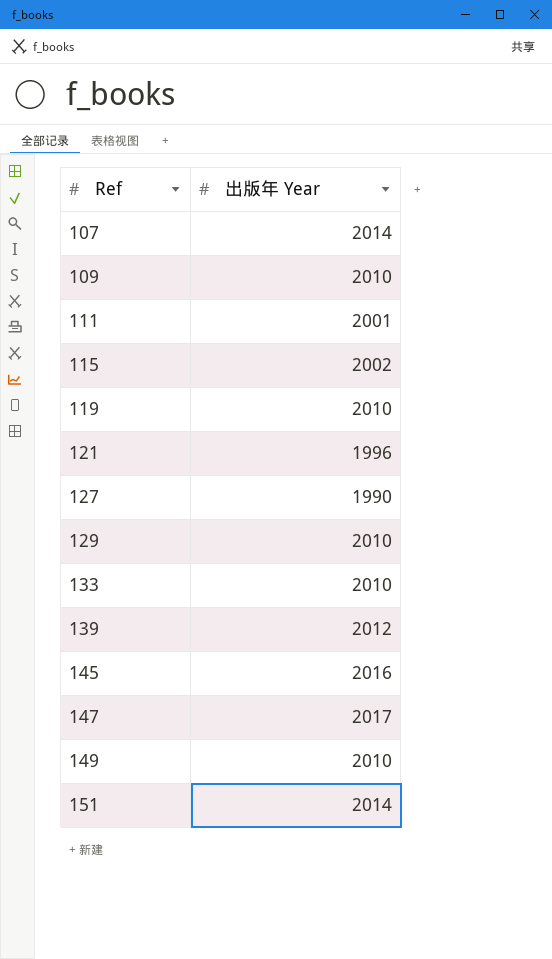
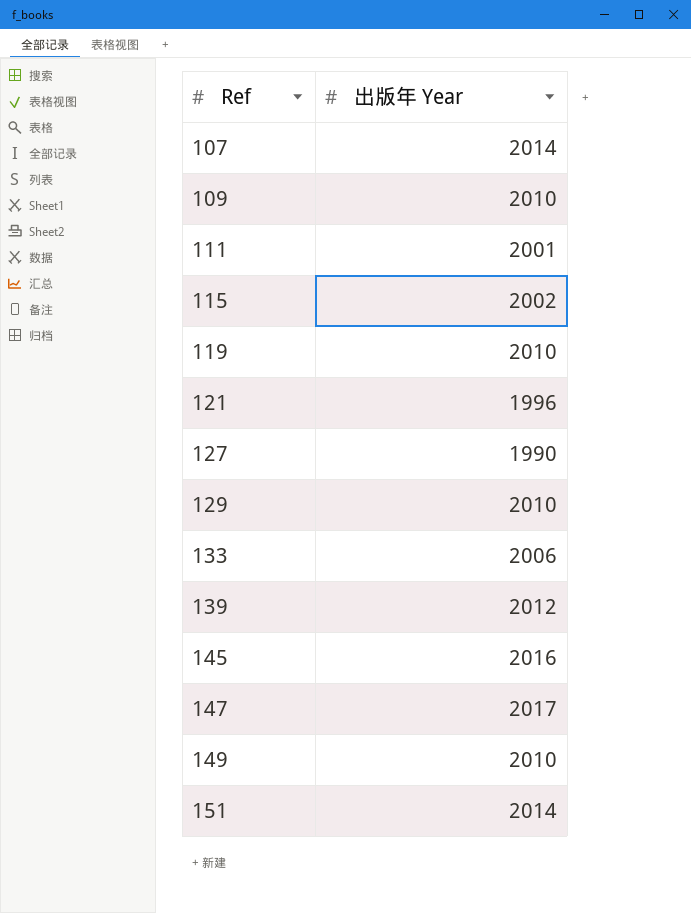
133 | 出版年 Year: 2010 -> 2006

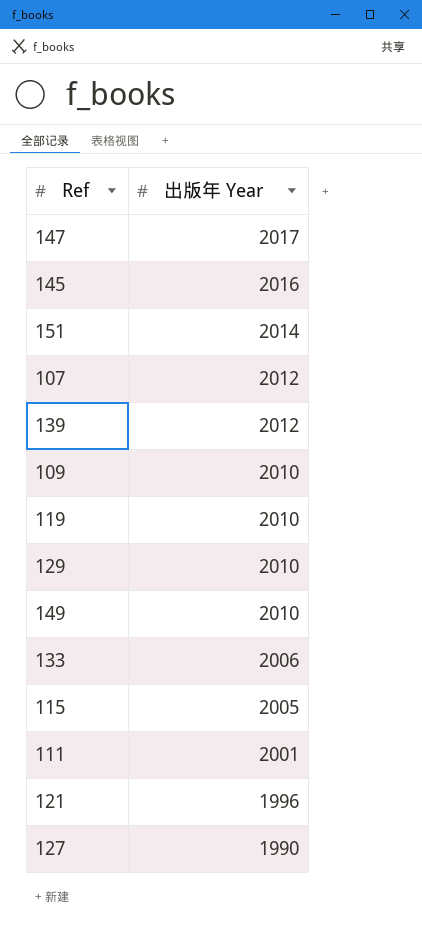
row order: Ref ascending -> 出版年 Year descending
107 | 出版年 Year: 2014 -> 2012
115 | 出版年 Year: 2002 -> 2005

